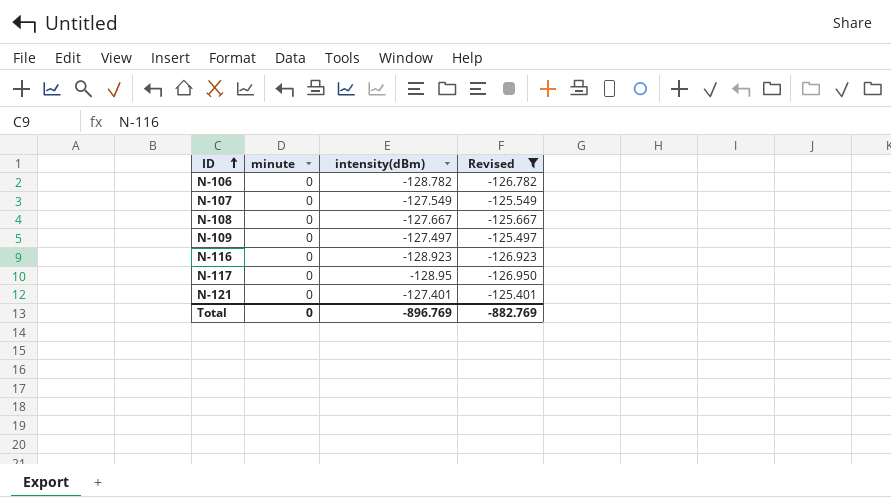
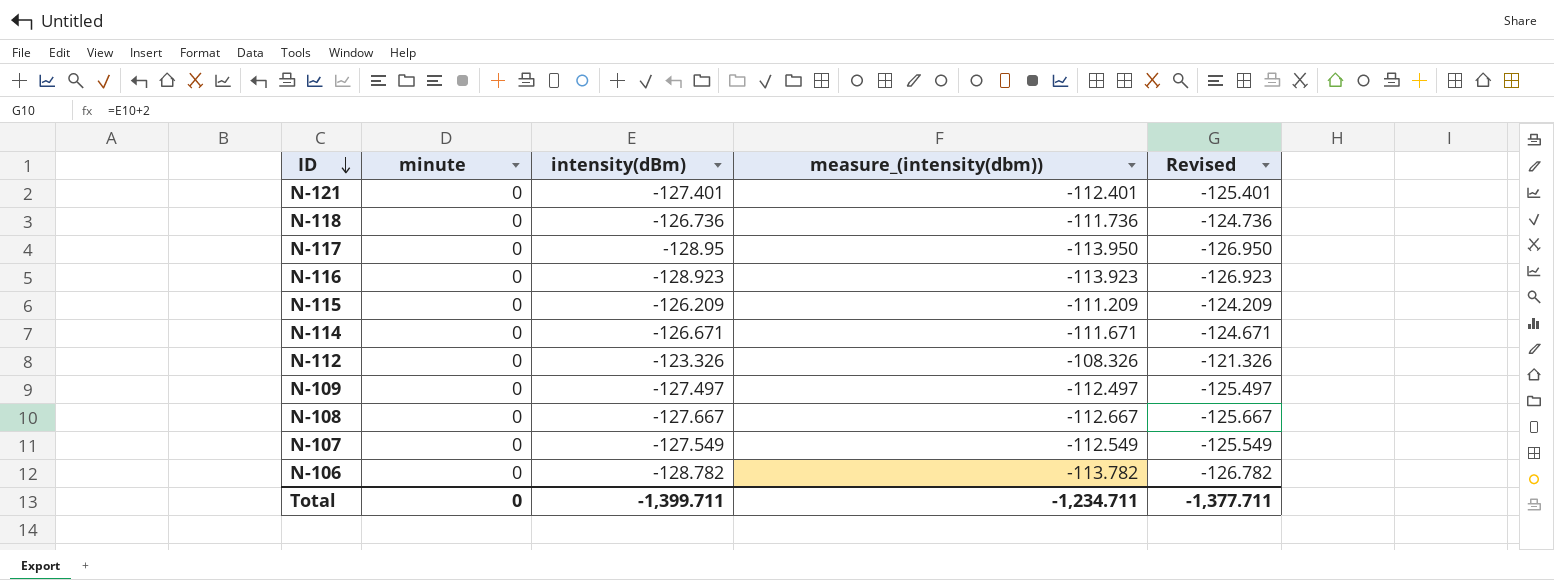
filter: Revised <= -125.401 -> none
row order: ID ascending -> ID descending
column measure_(intensity(dbm)) | formula: none -> [intensity(dBm)] + 15
Total | intensity(dBm): -896.769 -> -1,399.711
Total | Revised: -882.769 -> -1,377.711

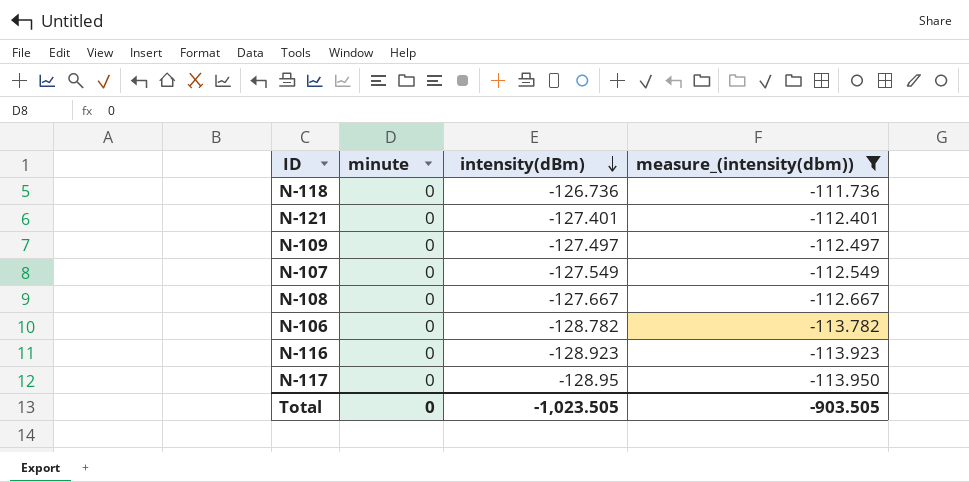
filter: none -> measure_(intensity(dbm)) <= -111.736
row order: ID descending -> intensity(dBm) descending
column Revised | formula: [intensity(dBm)] + 2 -> none
Total | intensity(dBm): -1,399.711 -> -1,023.505
Total | measure_(intensity(dbm)): -1,234.711 -> -903.505

